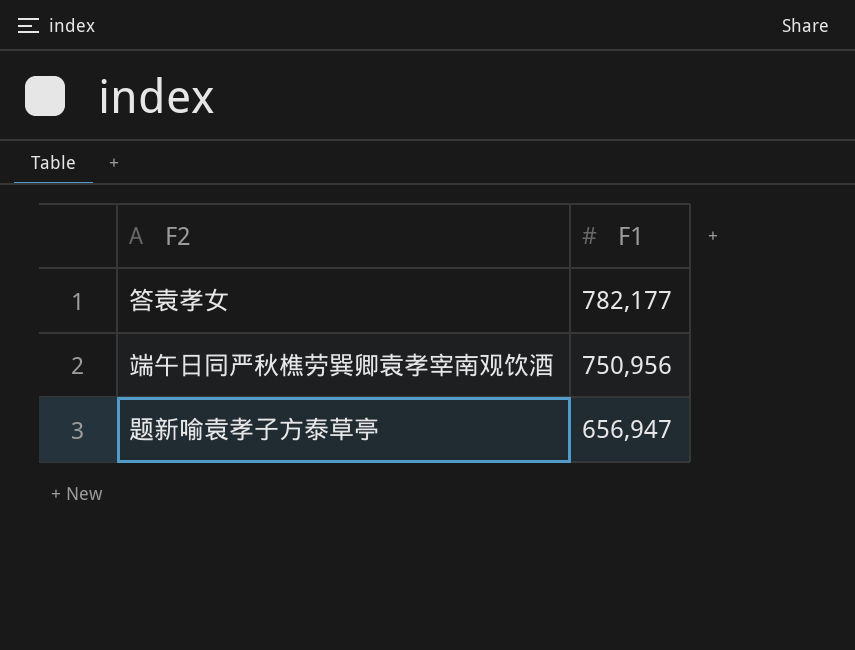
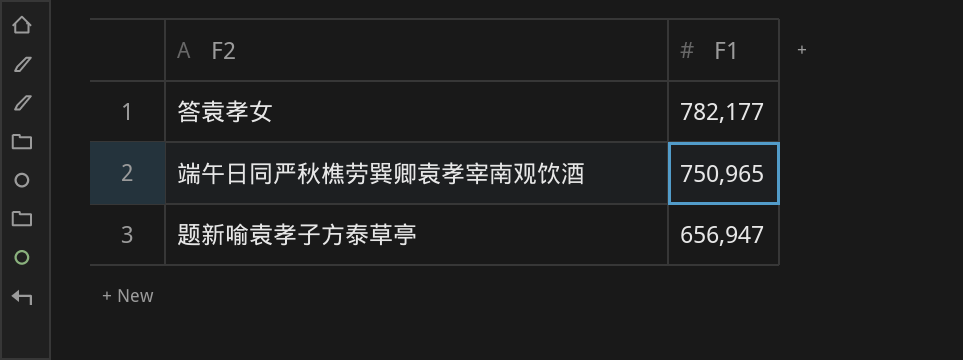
端午日同严秋樵劳巽卿袁孝宰南观饮酒 | F1: 750,956 -> 750,965

